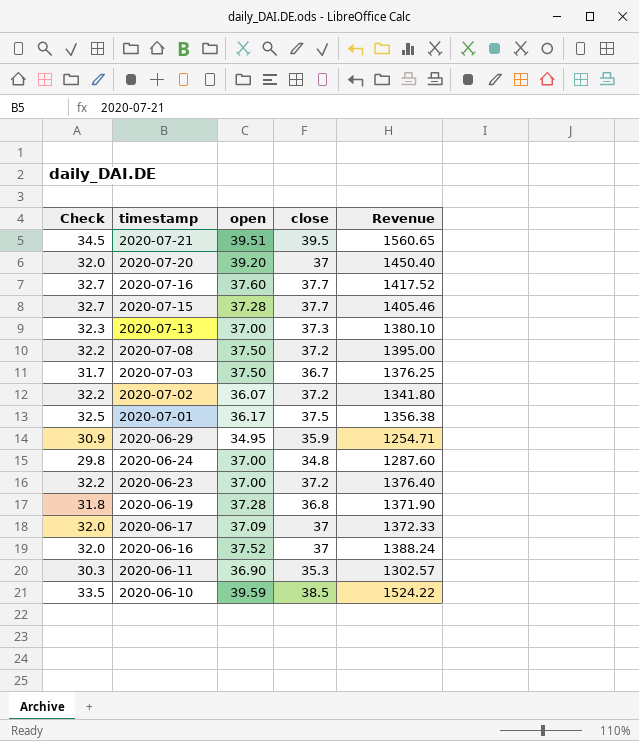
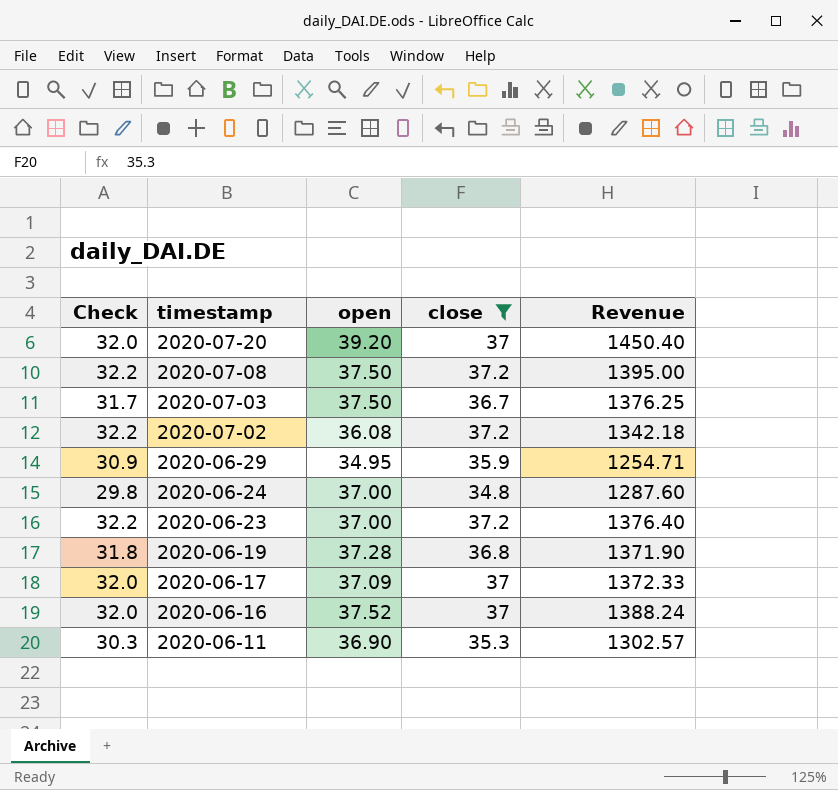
filter: none -> close <= 37.2
2020-07-02 | open: 36.07 -> 36.08
2020-07-02 | Revenue: 1341.80 -> 1342.18

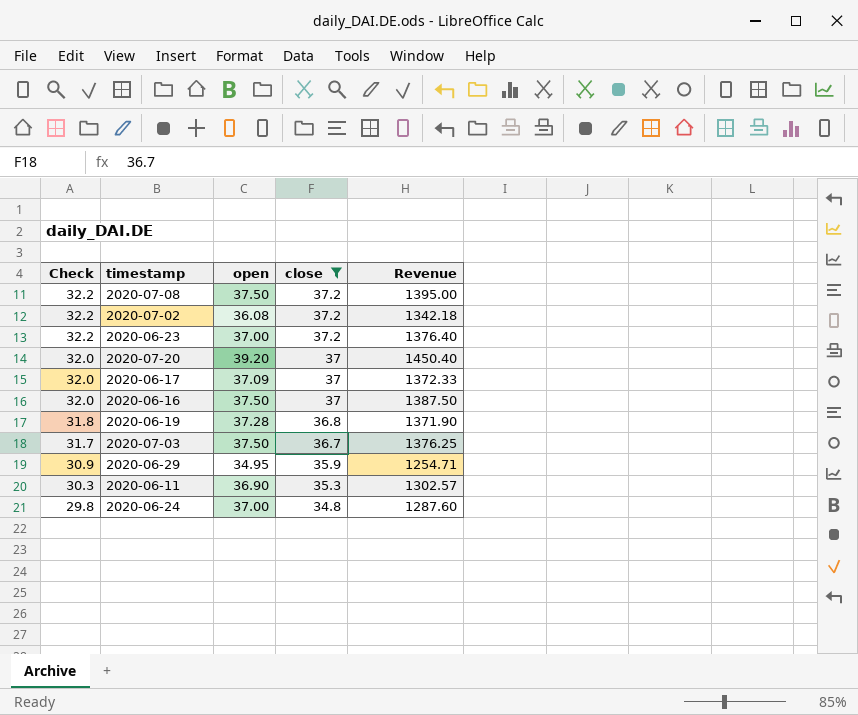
row order: timestamp descending -> Check descending
2020-06-16 | open: 37.52 -> 37.50
2020-06-16 | Revenue: 1388.24 -> 1387.50

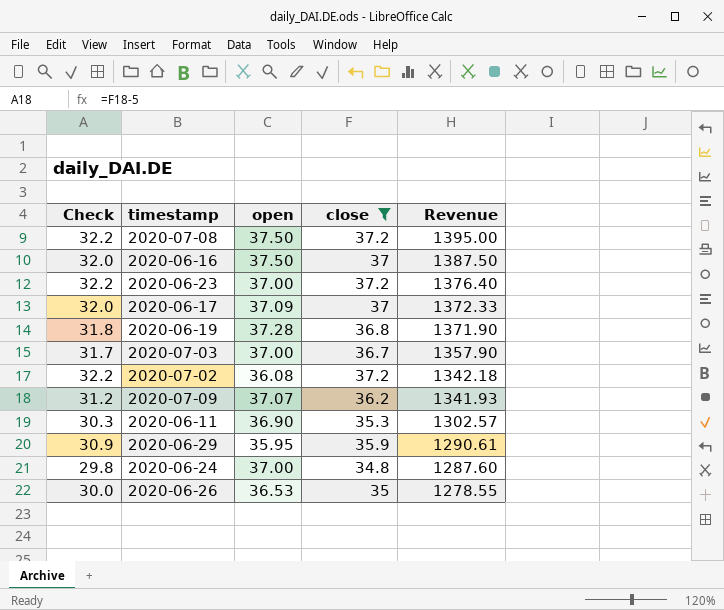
row order: Check descending -> Revenue descending
row 2020-07-20: 32.0 | 39.20 | 37 | 1450.40 -> none
2020-07-03 | open: 37.50 -> 37.00
2020-07-03 | Revenue: 1376.25 -> 1357.90
row 2020-07-09: none -> 31.2 | 37.07 | 36.2 | 1341.93
2020-06-29 | open: 34.95 -> 35.95
2020-06-29 | Revenue: 1254.71 -> 1290.61
row 2020-06-26: none -> 30.0 | 36.53 | 35 | 1278.55

